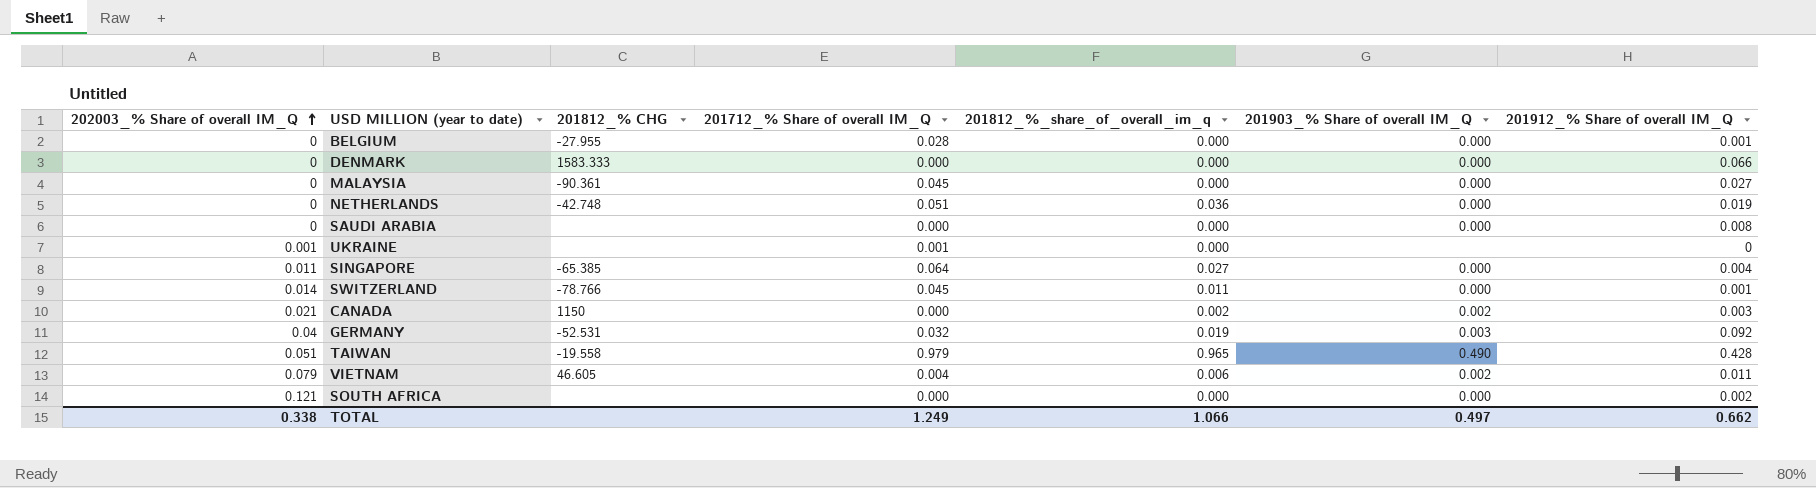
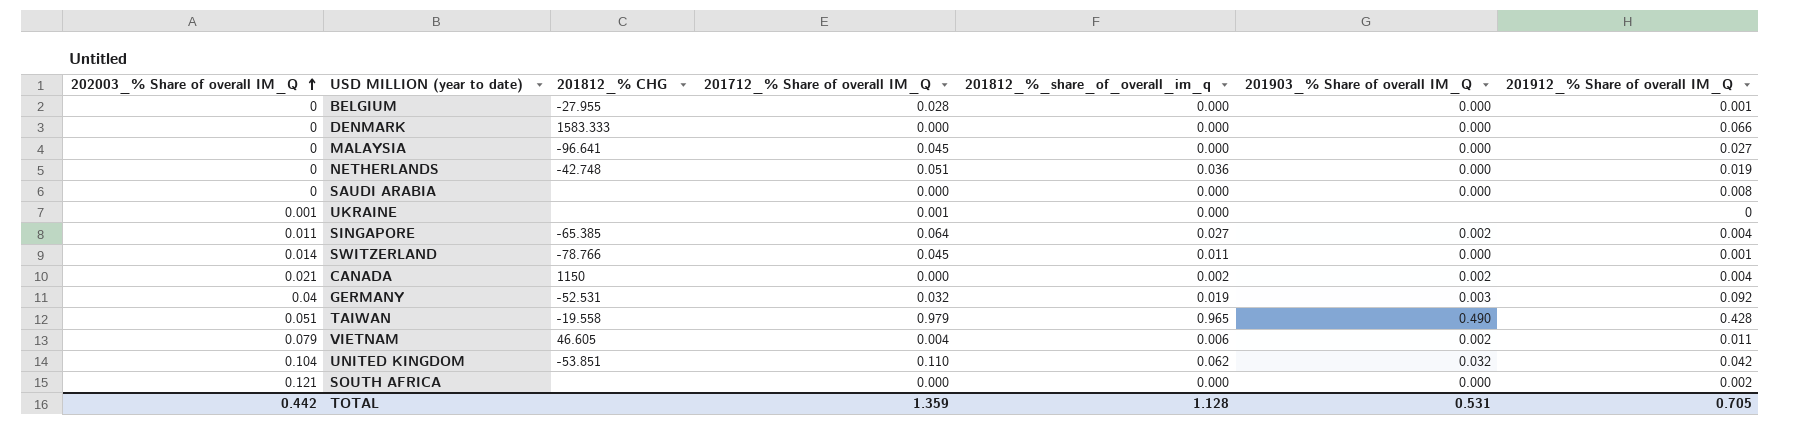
MALAYSIA | 201812_% CHG: -90.361 -> -96.641
SINGAPORE | 201903_% Share of overall IM_Q: 0.000 -> 0.002
CANADA | 201912_% Share of overall IM_Q: 0.003 -> 0.004
row UNITED KINGDOM: none -> 0.104 | -53.851 | 0.110 | 0.062 | 0.032 | 0.042
TOTAL | 202003_% Share of overall IM_Q: 0.338 -> 0.442
TOTAL | 201712_% Share of overall IM_Q: 1.249 -> 1.359
TOTAL | 201812_%_share_of_overall_im_q: 1.066 -> 1.128
TOTAL | 201903_% Share of overall IM_Q: 0.497 -> 0.531
TOTAL | 201912_% Share of overall IM_Q: 0.662 -> 0.705

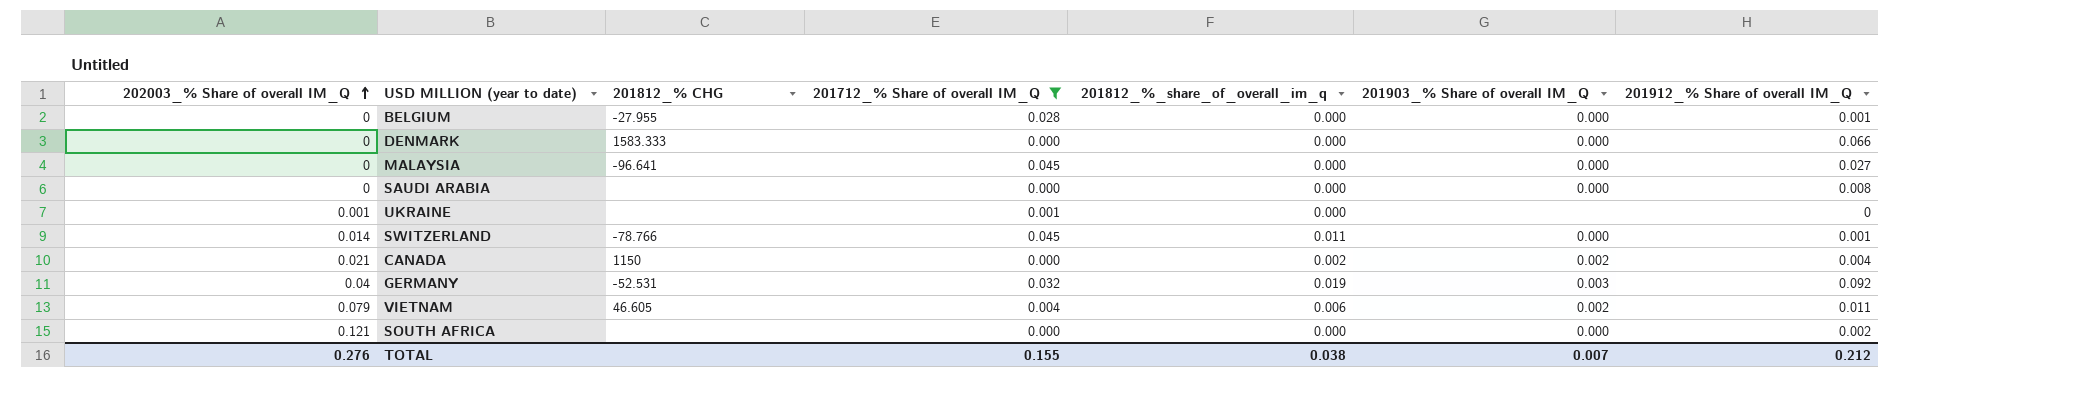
filter: none -> 201712_% Share of overall IM_Q <= 0.045
TOTAL | 202003_% Share of overall IM_Q: 0.442 -> 0.276
TOTAL | 201712_% Share of overall IM_Q: 1.359 -> 0.155
TOTAL | 201812_%_share_of_overall_im_q: 1.128 -> 0.038
TOTAL | 201903_% Share of overall IM_Q: 0.531 -> 0.007
TOTAL | 201912_% Share of overall IM_Q: 0.705 -> 0.212

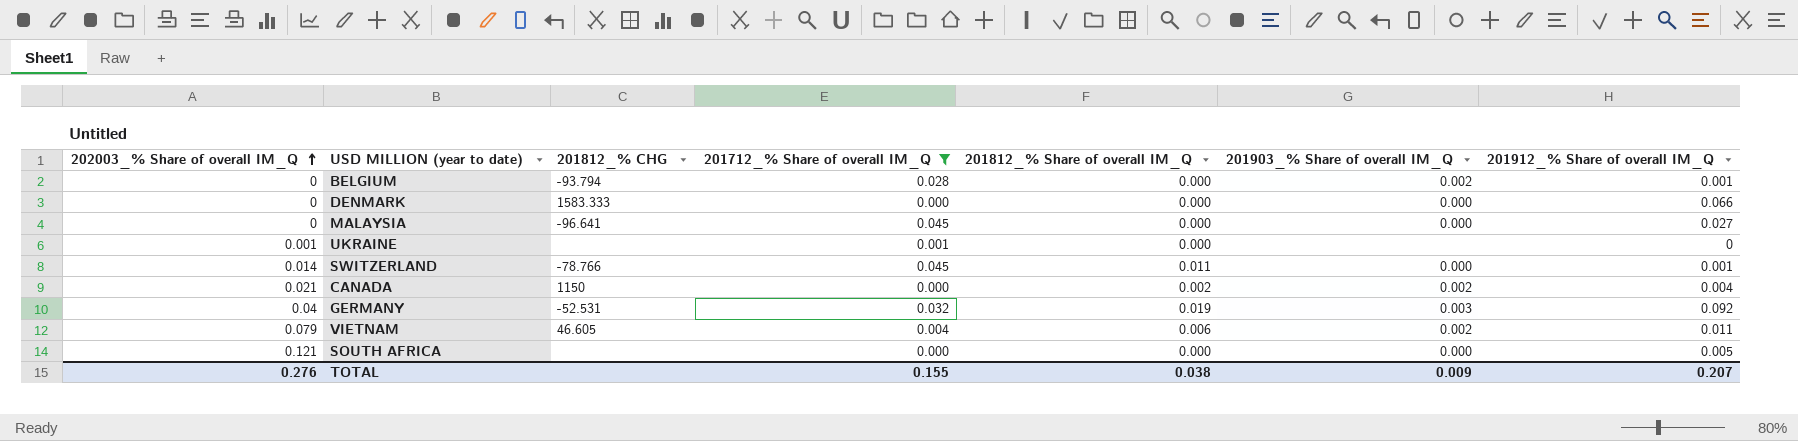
column name: 201812_%_share_of_overall_im_q -> 201812_% Share of overall IM_Q
row SAUDI ARABIA: 0 | none | 0.000 | 0.000 | 0.000 | 0.008 -> none
BELGIUM | 201812_% CHG: -27.955 -> -93.794
BELGIUM | 201903_% Share of overall IM_Q: 0.000 -> 0.002
SOUTH AFRICA | 201912_% Share of overall IM_Q: 0.002 -> 0.005
TOTAL | 201903_% Share of overall IM_Q: 0.007 -> 0.009
TOTAL | 201912_% Share of overall IM_Q: 0.212 -> 0.207

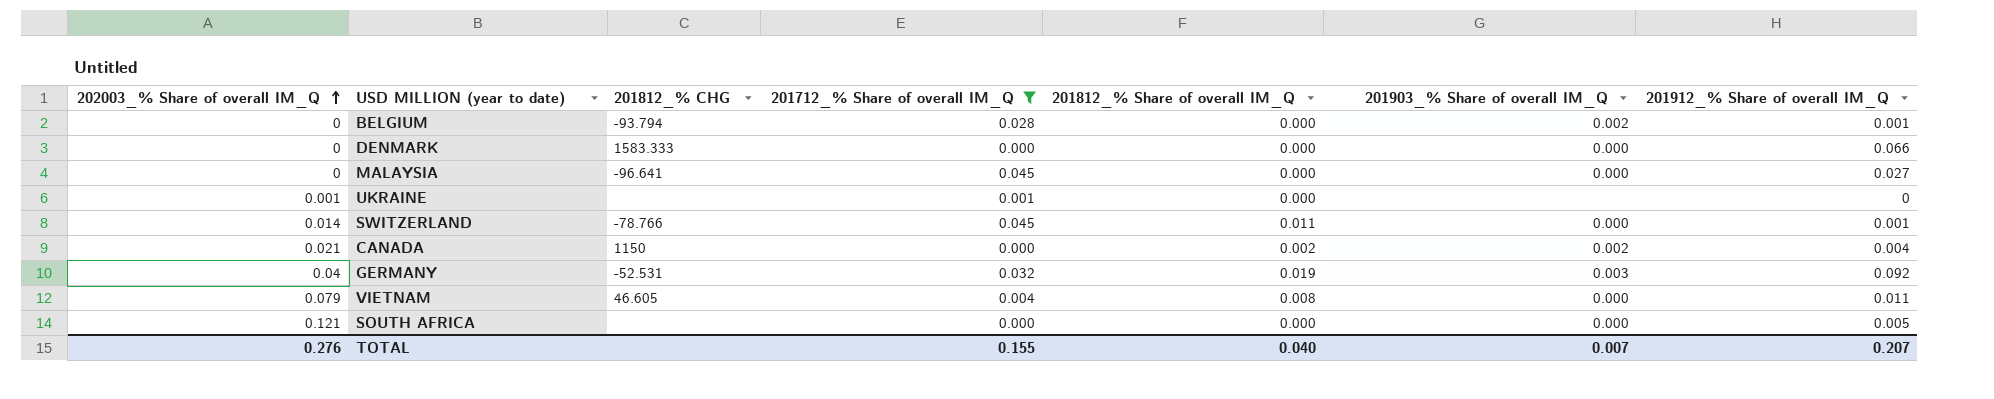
VIETNAM | 201812_% Share of overall IM_Q: 0.006 -> 0.008
VIETNAM | 201903_% Share of overall IM_Q: 0.002 -> 0.000
TOTAL | 201812_% Share of overall IM_Q: 0.038 -> 0.040
TOTAL | 201903_% Share of overall IM_Q: 0.009 -> 0.007

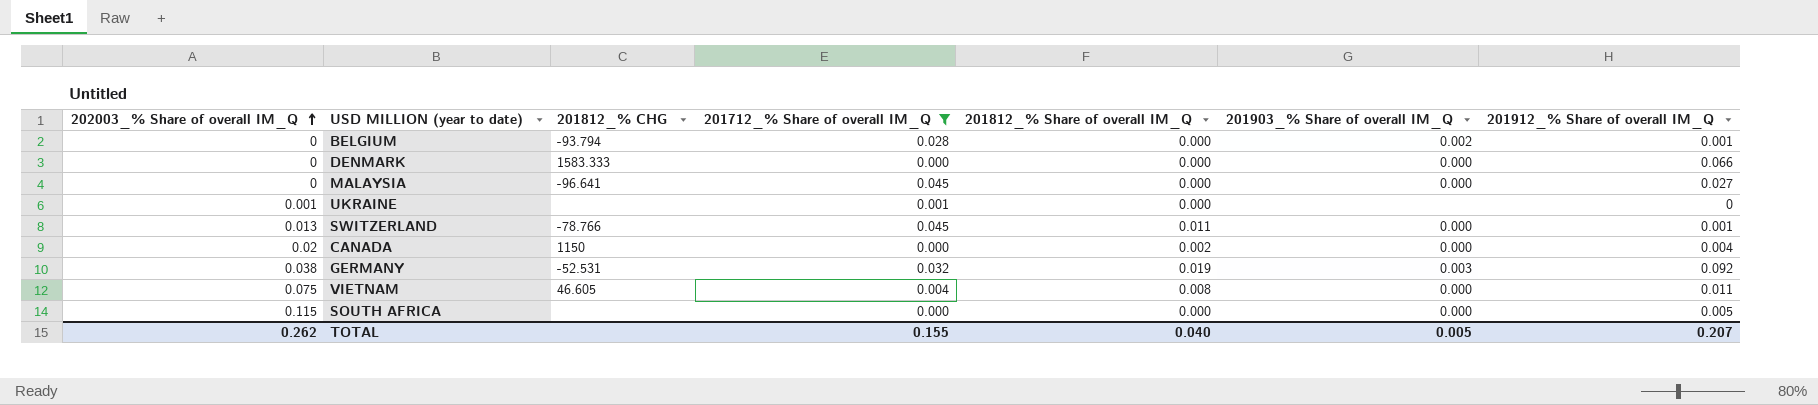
SWITZERLAND | 202003_% Share of overall IM_Q: 0.014 -> 0.013
CANADA | 202003_% Share of overall IM_Q: 0.021 -> 0.02
CANADA | 201903_% Share of overall IM_Q: 0.002 -> 0.000
GERMANY | 202003_% Share of overall IM_Q: 0.04 -> 0.038
VIETNAM | 202003_% Share of overall IM_Q: 0.079 -> 0.075
SOUTH AFRICA | 202003_% Share of overall IM_Q: 0.121 -> 0.115
TOTAL | 202003_% Share of overall IM_Q: 0.276 -> 0.262
TOTAL | 201903_% Share of overall IM_Q: 0.007 -> 0.005

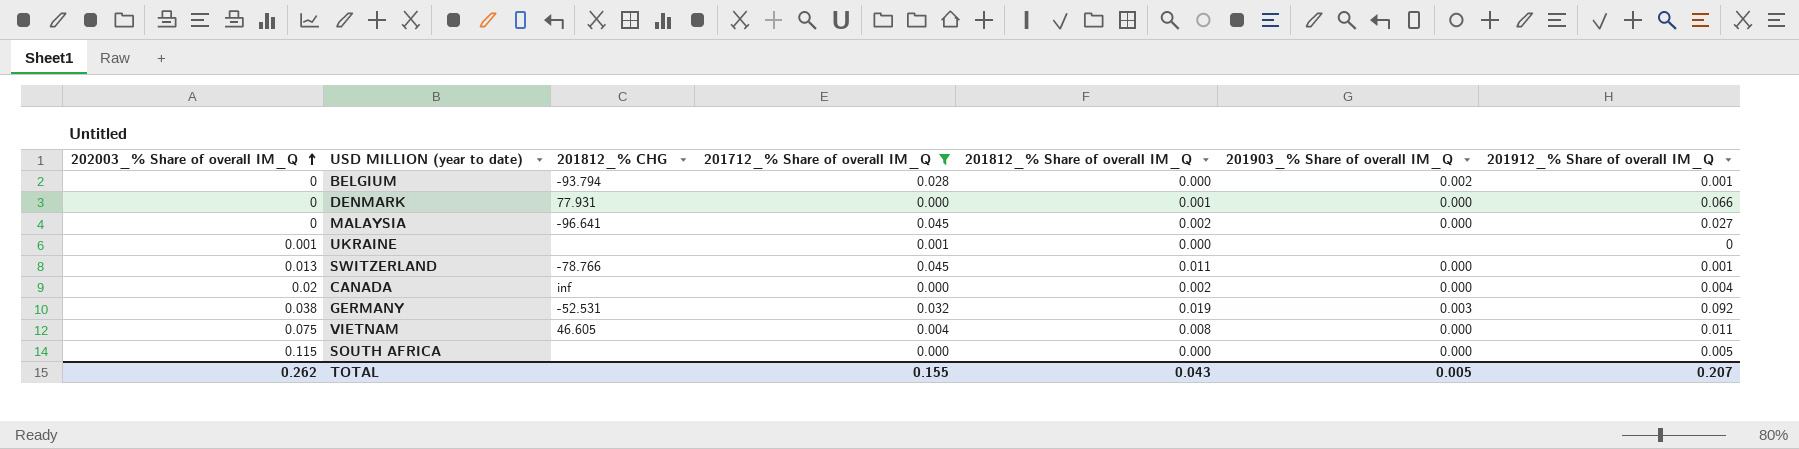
DENMARK | 201812_% CHG: 1583.333 -> 77.931
DENMARK | 201812_% Share of overall IM_Q: 0.000 -> 0.001
MALAYSIA | 201812_% Share of overall IM_Q: 0.000 -> 0.002
CANADA | 201812_% CHG: 1150 -> inf
TOTAL | 201812_% Share of overall IM_Q: 0.040 -> 0.043

